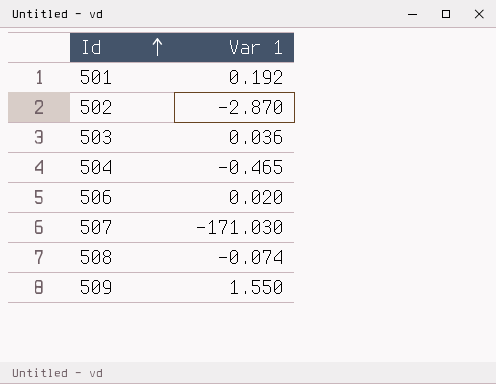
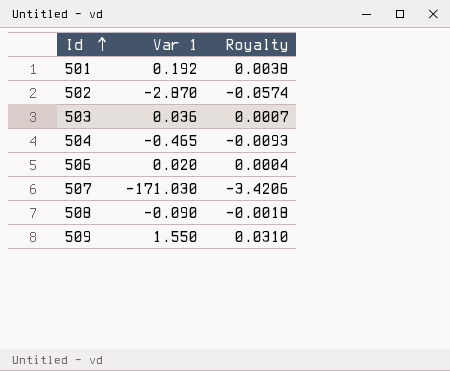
column Royalty | formula: none -> [Var 1] * 0.02
508 | Var 1: -0.074 -> -0.090

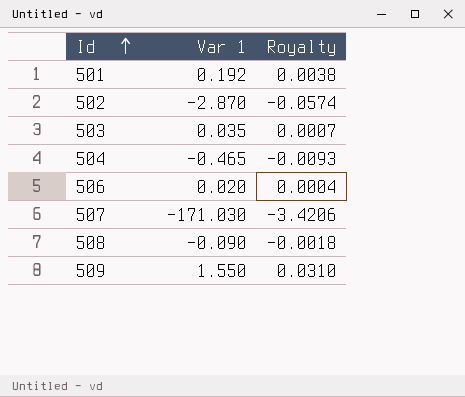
503 | Var 1: 0.036 -> 0.035

